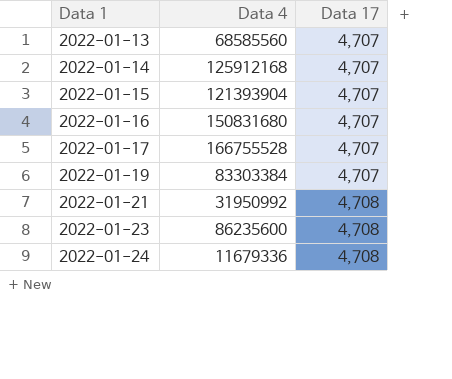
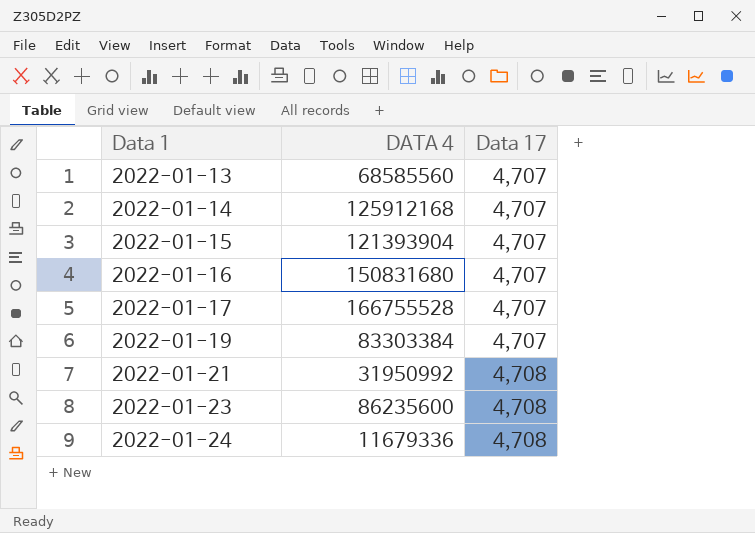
column name: Data 4 -> DATA 4

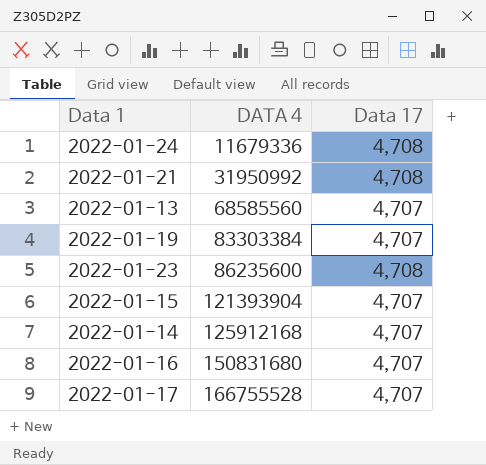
row order: Data 1 ascending -> DATA 4 ascending

